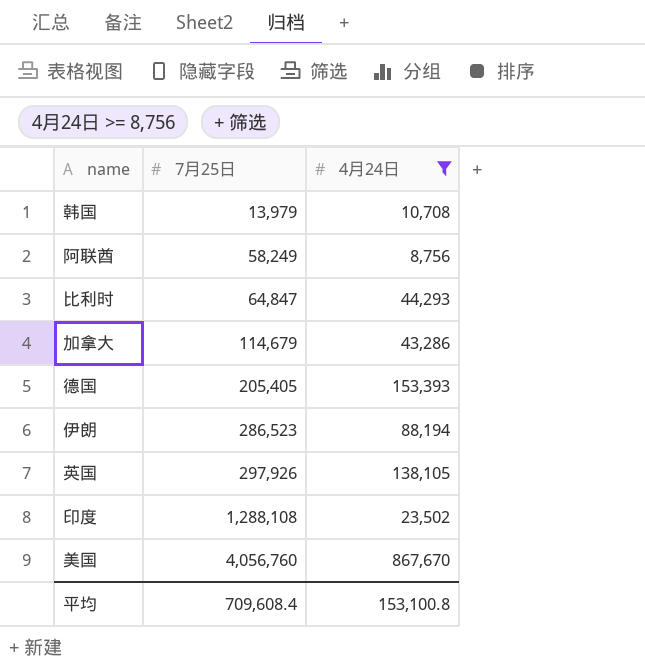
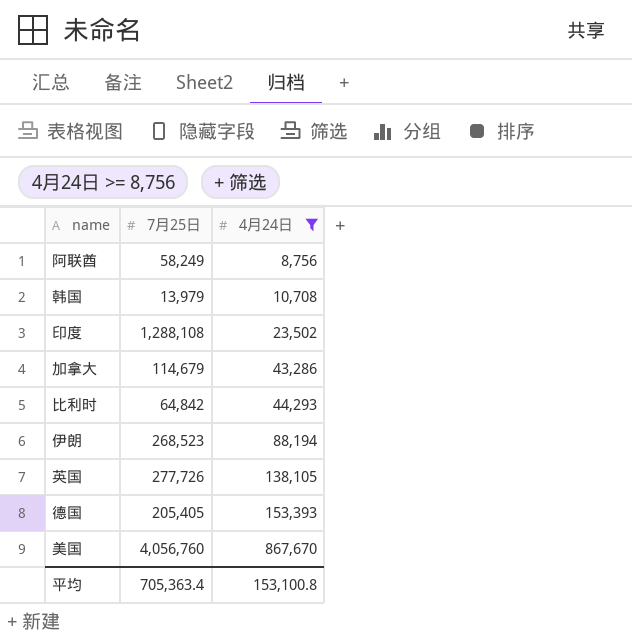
row order: 7月25日 ascending -> 4月24日 ascending
比利时 | 7月25日: 64,847 -> 64,842
伊朗 | 7月25日: 286,523 -> 268,523
英国 | 7月25日: 297,926 -> 277,726
平均 | 7月25日: 709,608.4 -> 705,363.4

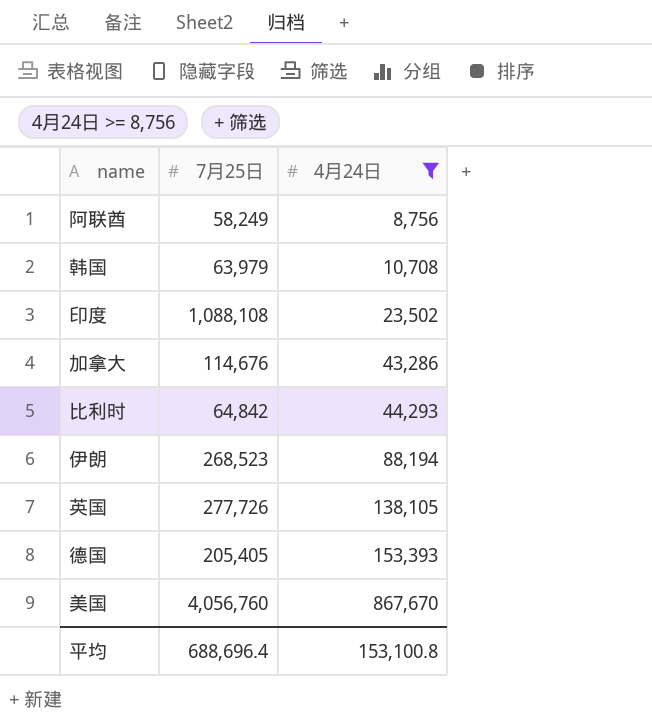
韩国 | 7月25日: 13,979 -> 63,979
印度 | 7月25日: 1,288,108 -> 1,088,108
加拿大 | 7月25日: 114,679 -> 114,676
平均 | 7月25日: 705,363.4 -> 688,696.4

